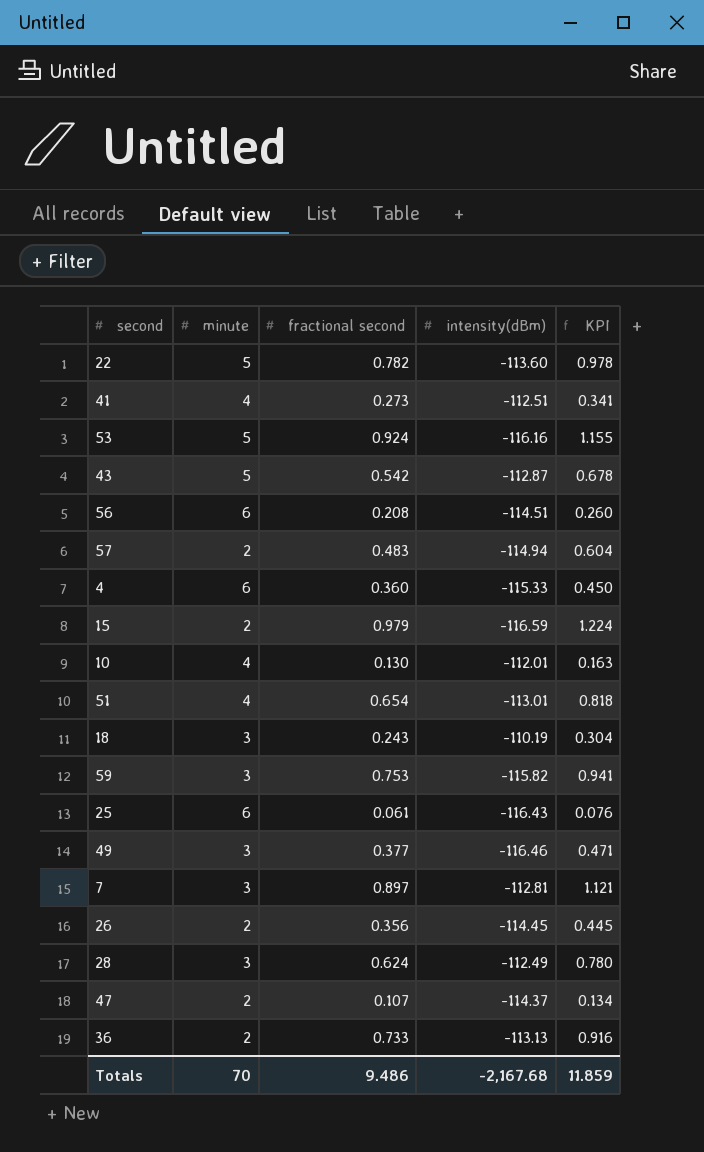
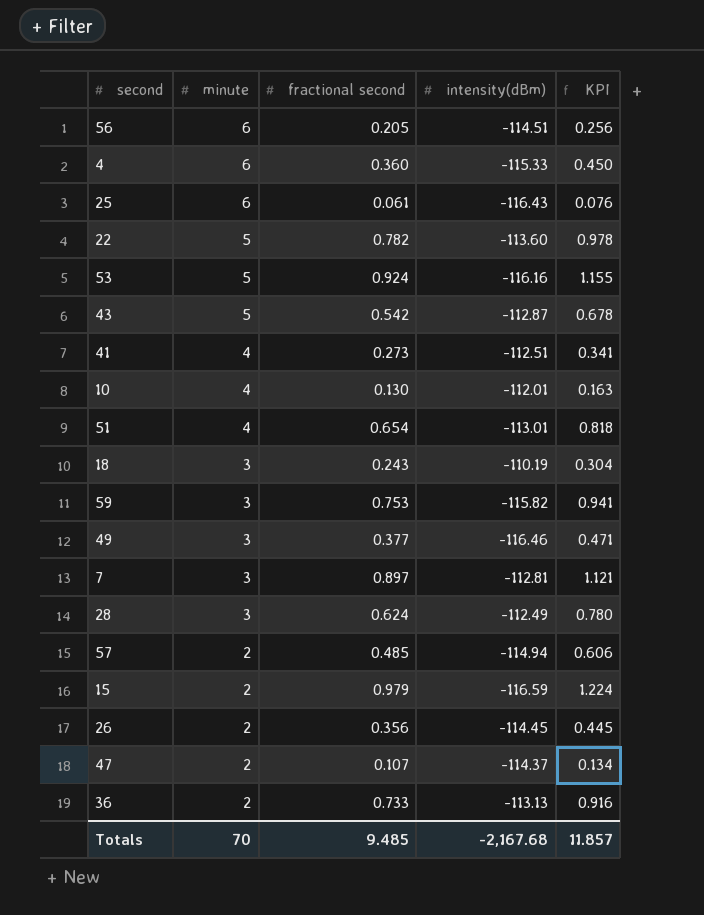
row order: none -> minute descending
56 | fractional second: 0.208 -> 0.205
56 | KPI: 0.260 -> 0.256
57 | fractional second: 0.483 -> 0.485
57 | KPI: 0.604 -> 0.606
Totals | fractional second: 9.486 -> 9.485
Totals | KPI: 11.859 -> 11.857

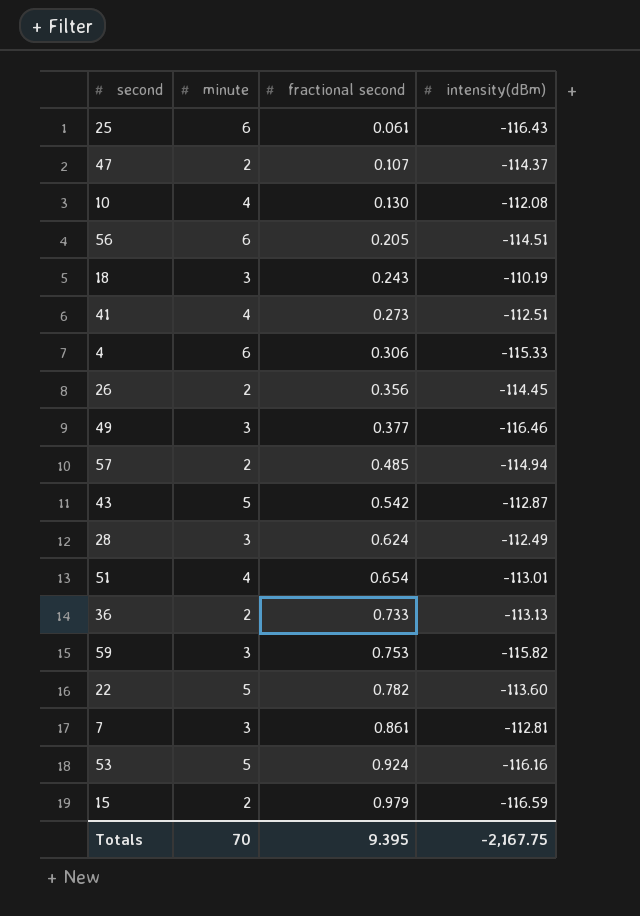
row order: minute descending -> fractional second ascending
column KPI | formula: [fractional second] * 1.25 -> none
10 | intensity(dBm): -112.01 -> -112.08
4 | fractional second: 0.360 -> 0.306
7 | fractional second: 0.897 -> 0.861
Totals | fractional second: 9.485 -> 9.395
Totals | intensity(dBm): -2,167.68 -> -2,167.75

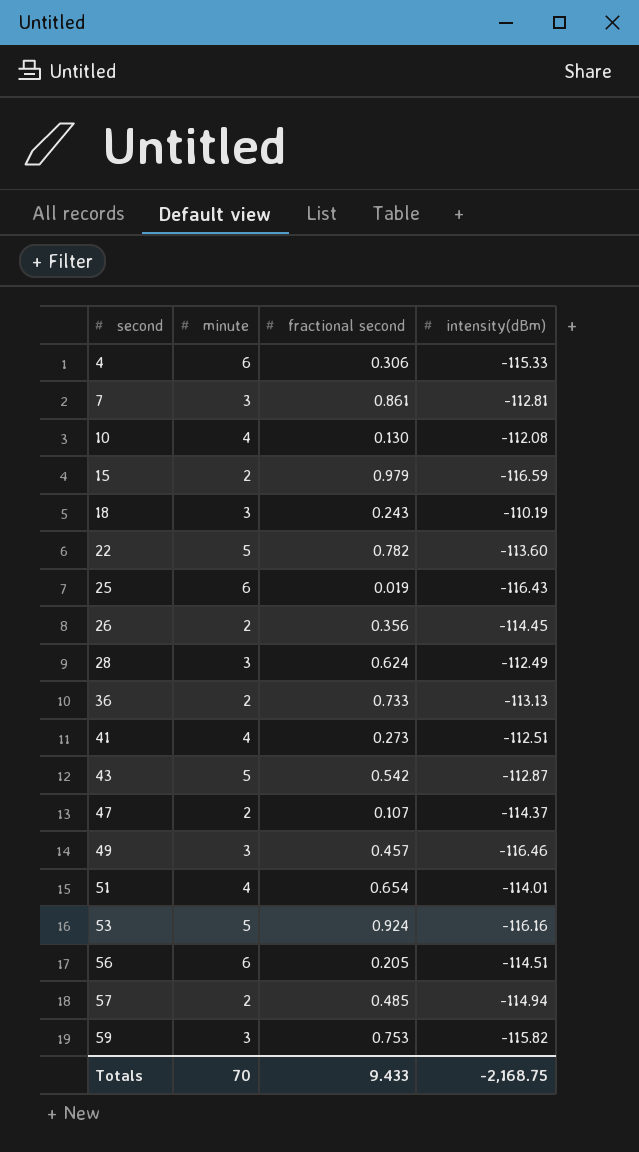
row order: fractional second ascending -> second ascending
25 | fractional second: 0.061 -> 0.019
49 | fractional second: 0.377 -> 0.457
51 | intensity(dBm): -113.01 -> -114.01
Totals | fractional second: 9.395 -> 9.433
Totals | intensity(dBm): -2,167.75 -> -2,168.75

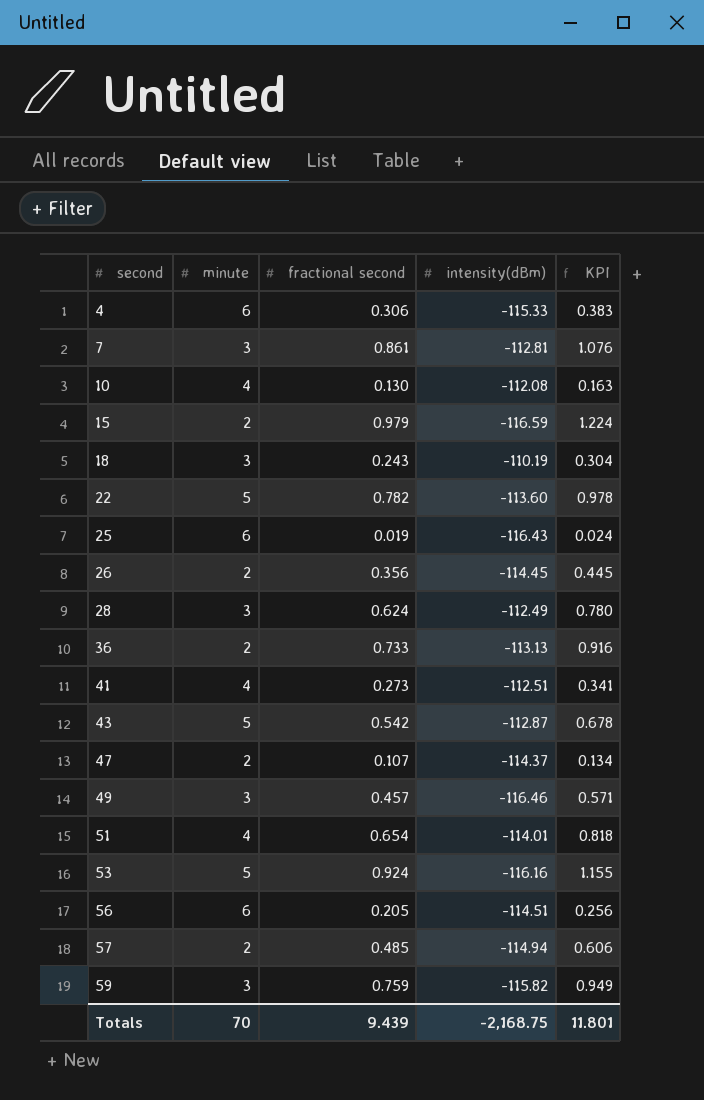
column KPI | formula: none -> [fractional second] * 1.25
59 | fractional second: 0.753 -> 0.759
Totals | fractional second: 9.433 -> 9.439

